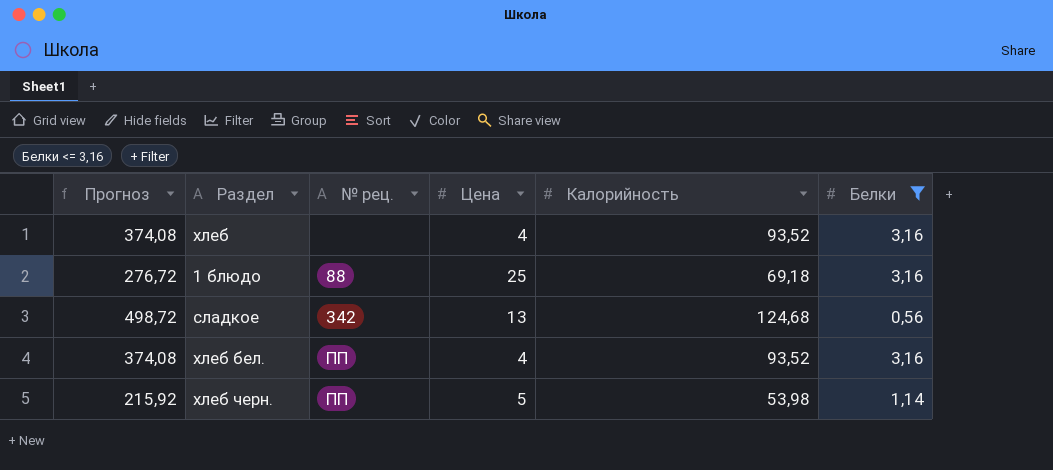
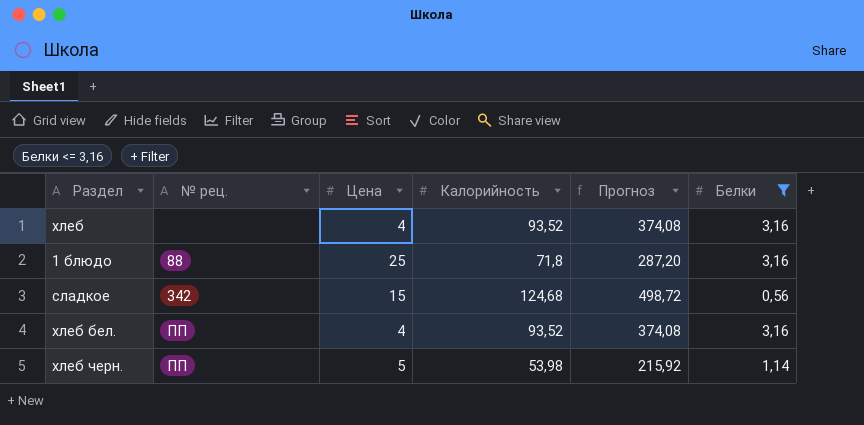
column Прогноз | position: 1 -> 5
1 блюдо | Калорийность: 69,18 -> 71,8
1 блюдо | Прогноз: 276,72 -> 287,20
сладкое | Цена: 13 -> 15

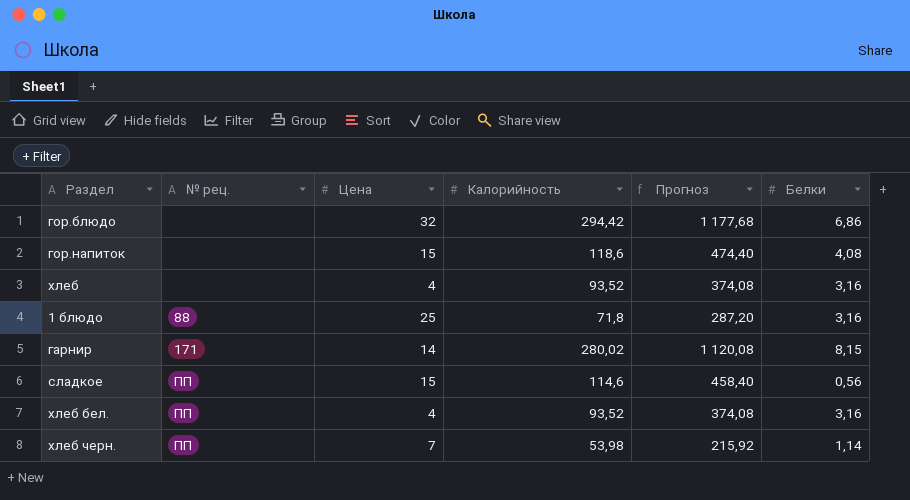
filter: Белки <= 3,16 -> none
сладкое | № рец.: 342 -> ПП
сладкое | Калорийность: 124,68 -> 114,6
сладкое | Прогноз: 498,72 -> 458,40
хлеб черн. | Цена: 5 -> 7

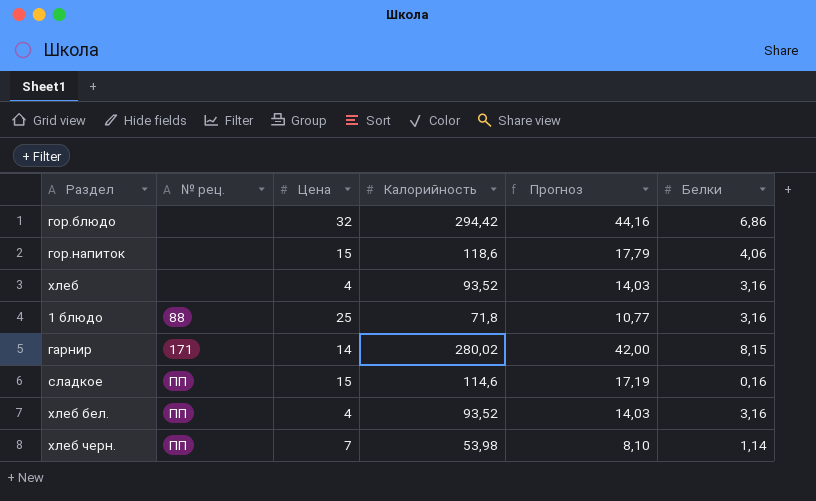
column Прогноз | formula: [Калорийность] * 4 -> [Калорийность] * 0,15
гор.напиток | Белки: 4,08 -> 4,06
сладкое | Белки: 0,56 -> 0,16

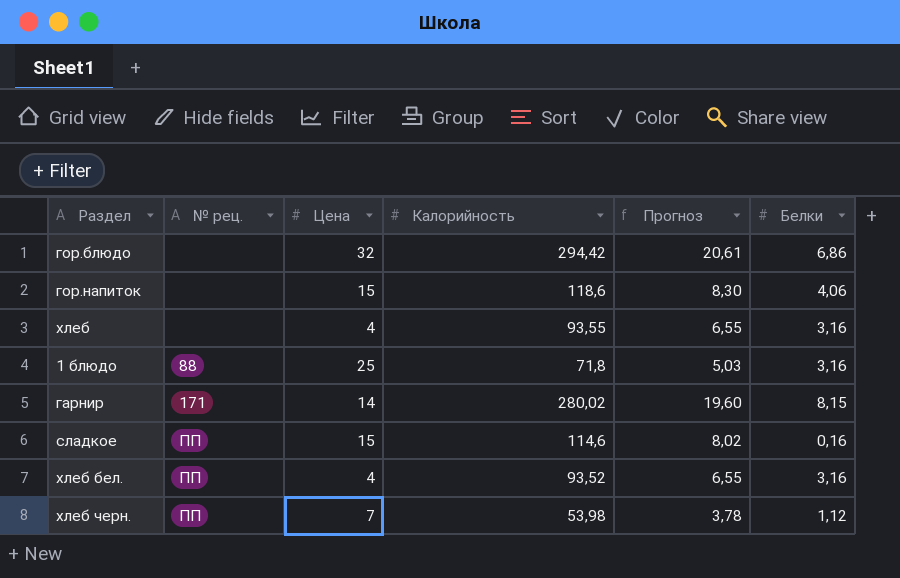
column Прогноз | formula: [Калорийность] * 0,15 -> [Калорийность] * 0,07
хлеб | Калорийность: 93,52 -> 93,55
хлеб черн. | Белки: 1,14 -> 1,12

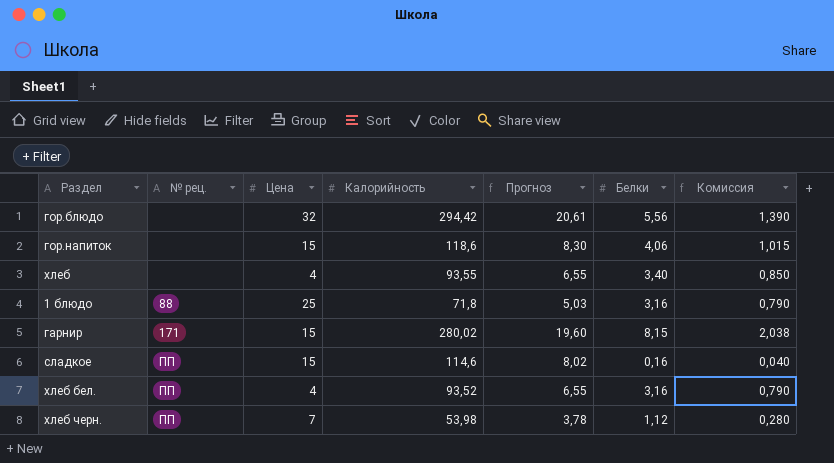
column Комиссия | formula: none -> [Белки] * 0,25
гор.блюдо | Белки: 6,86 -> 5,56
хлеб | Белки: 3,16 -> 3,40
гарнир | Цена: 14 -> 15

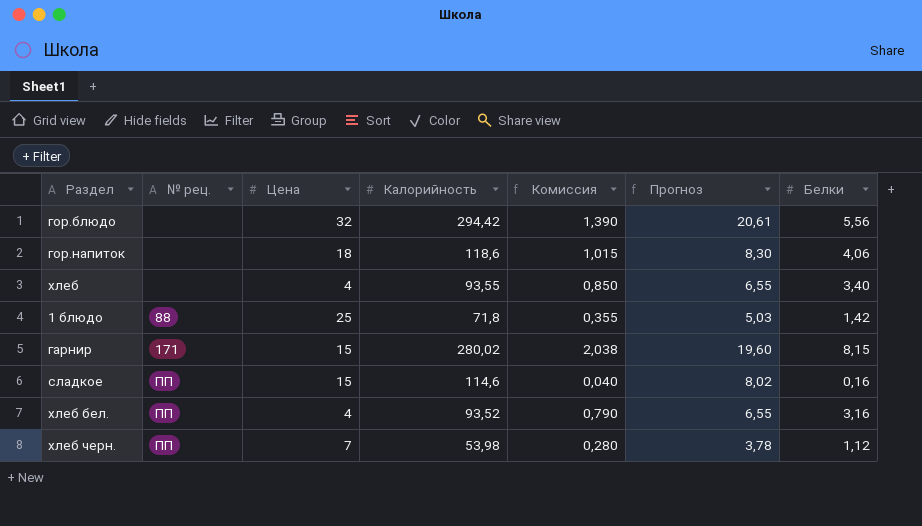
column Комиссия | position: 7 -> 5
гор.напиток | Цена: 15 -> 18
1 блюдо | Комиссия: 0,790 -> 0,355
1 блюдо | Белки: 3,16 -> 1,42

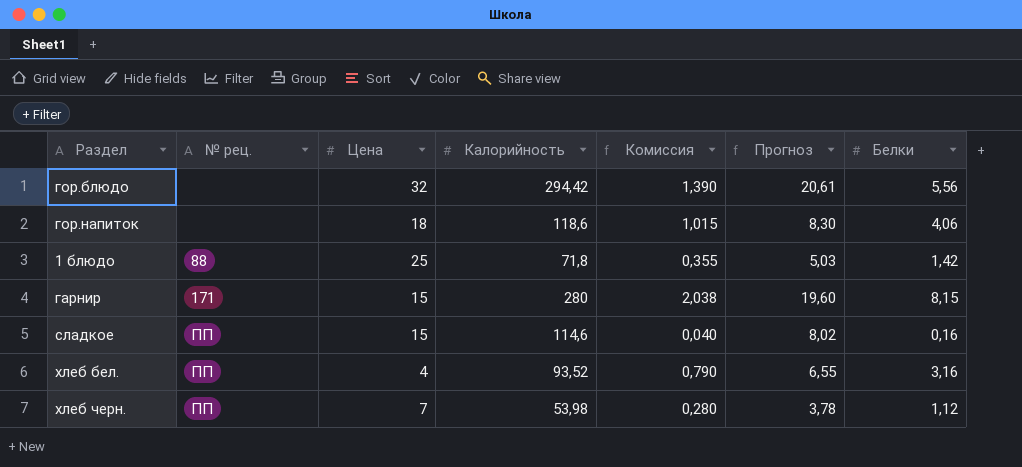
row хлеб: none | 4 | 93,55 | 0,850 | 6,55 | 3,40 -> none
гарнир | Калорийность: 280,02 -> 280

